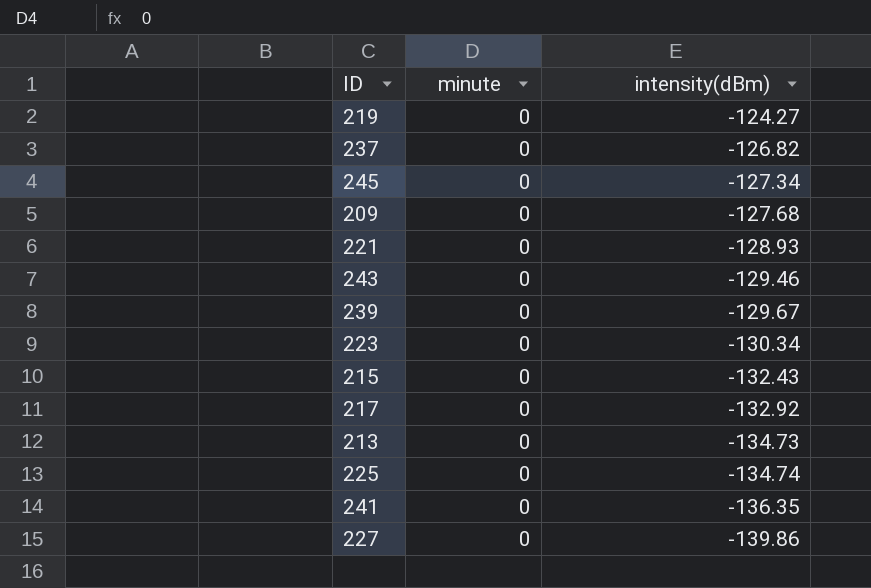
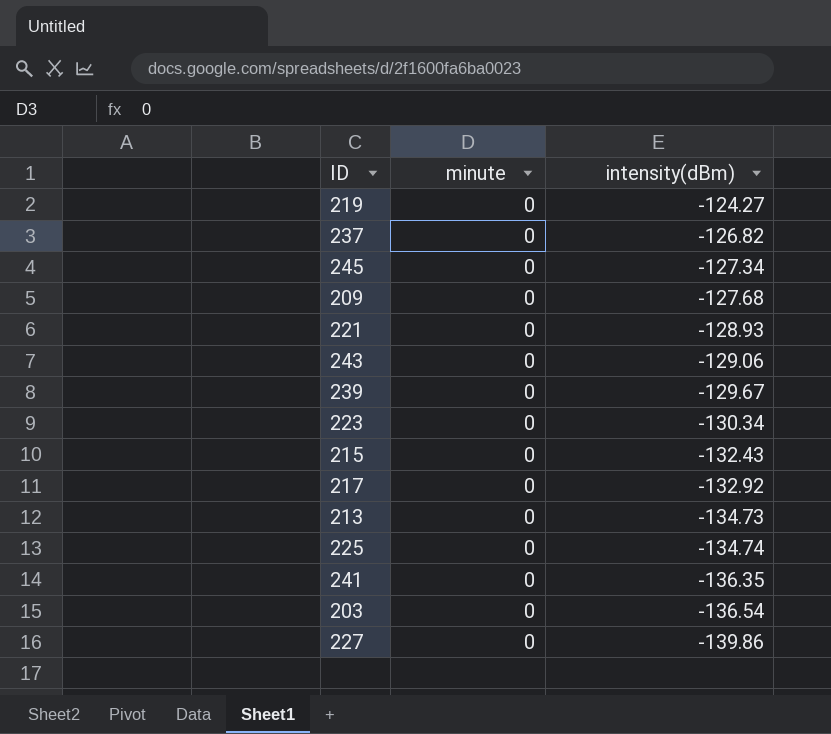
243 | intensity(dBm): -129.46 -> -129.06
row 203: none -> 0 | -136.54

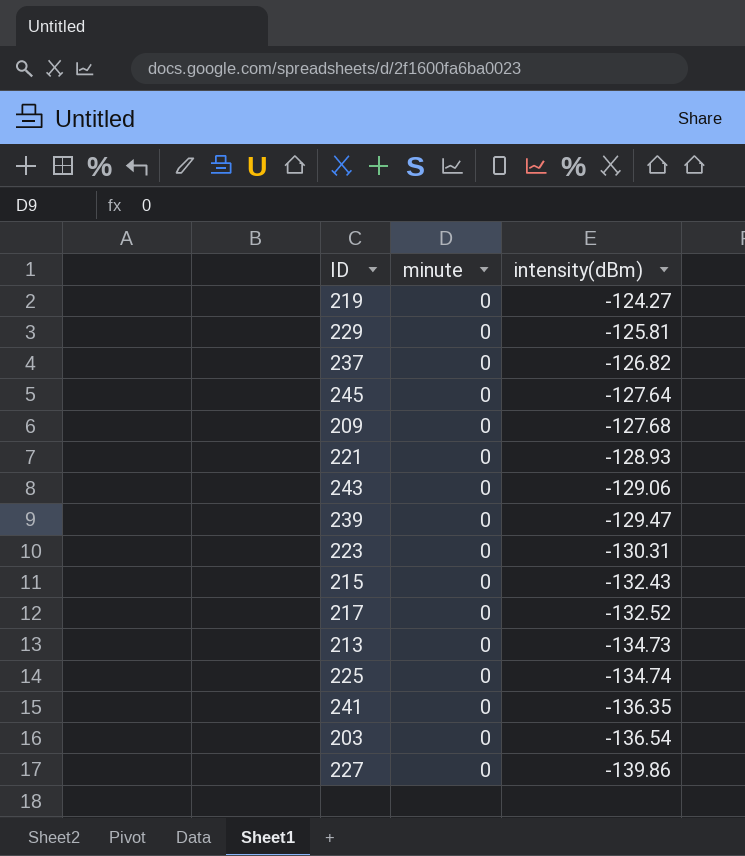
row 229: none -> 0 | -125.81
245 | intensity(dBm): -127.34 -> -127.64
239 | intensity(dBm): -129.67 -> -129.47
223 | intensity(dBm): -130.34 -> -130.31
217 | intensity(dBm): -132.92 -> -132.52

